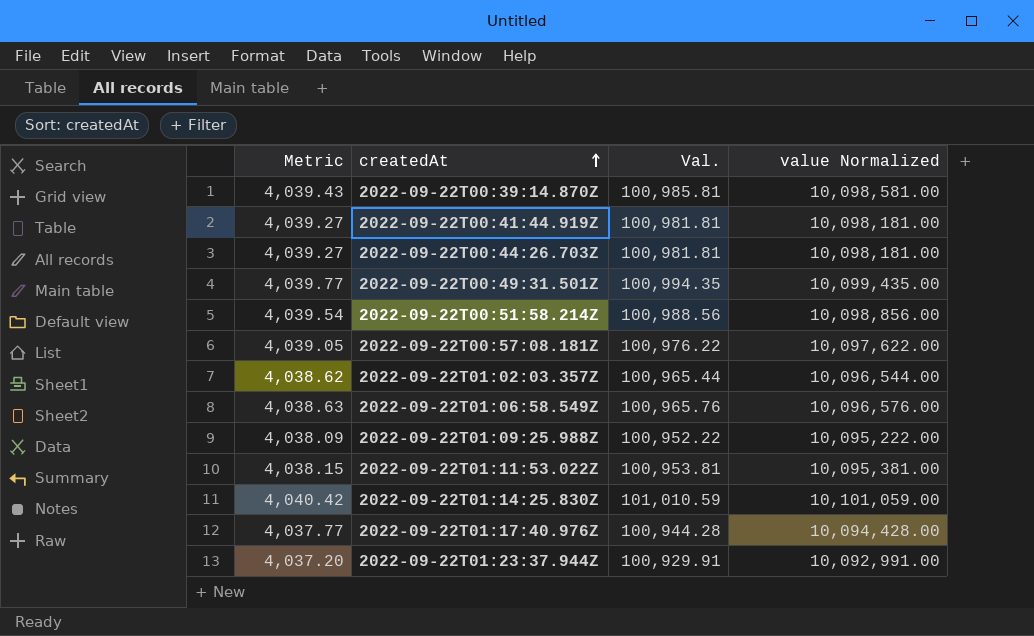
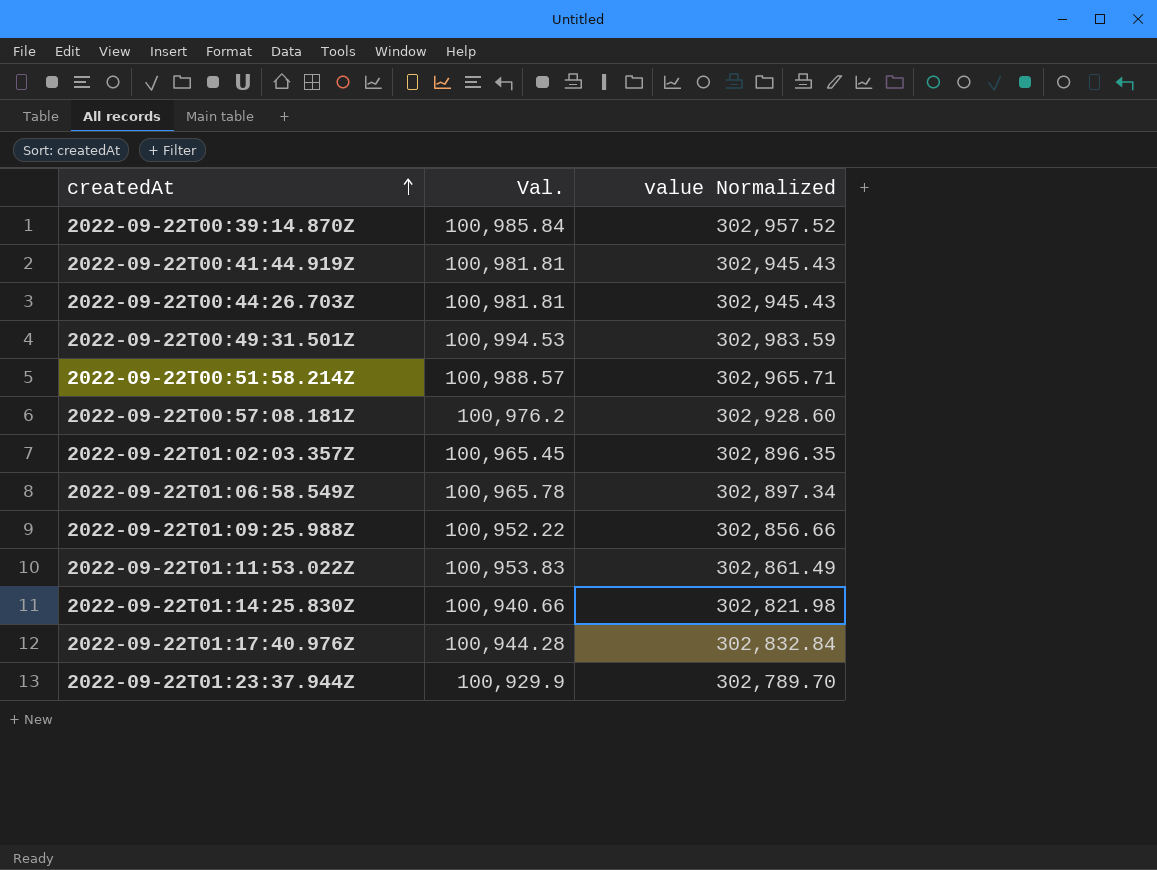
column Metric | formula: [Val.] * 0.04 -> none
column value Normalized | formula: [Val.] * 100 -> [Val.] * 3
2022-09-22T00:39:14.870Z | Val.: 100,985.81 -> 100,985.84
2022-09-22T00:49:31.501Z | Val.: 100,994.35 -> 100,994.53
2022-09-22T00:51:58.214Z | Val.: 100,988.56 -> 100,988.57
2022-09-22T00:57:08.181Z | Val.: 100,976.22 -> 100,976.2
2022-09-22T01:02:03.357Z | Val.: 100,965.44 -> 100,965.45
2022-09-22T01:06:58.549Z | Val.: 100,965.76 -> 100,965.78
2022-09-22T01:11:53.022Z | Val.: 100,953.81 -> 100,953.83
2022-09-22T01:14:25.830Z | Val.: 101,010.59 -> 100,940.66
2022-09-22T01:23:37.944Z | Val.: 100,929.91 -> 100,929.9

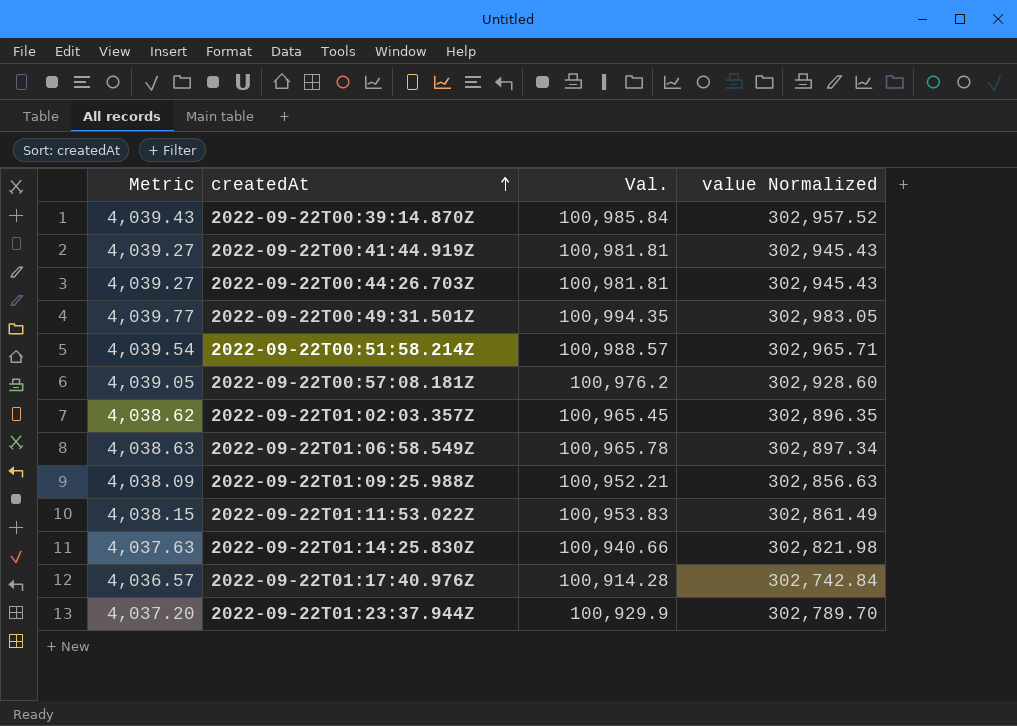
column Metric | formula: none -> [Val.] * 0.04
2022-09-22T00:49:31.501Z | Val.: 100,994.53 -> 100,994.35
2022-09-22T00:49:31.501Z | value Normalized: 302,983.59 -> 302,983.05
2022-09-22T01:09:25.988Z | Val.: 100,952.22 -> 100,952.21
2022-09-22T01:09:25.988Z | value Normalized: 302,856.66 -> 302,856.63
2022-09-22T01:17:40.976Z | Val.: 100,944.28 -> 100,914.28
2022-09-22T01:17:40.976Z | value Normalized: 302,832.84 -> 302,742.84

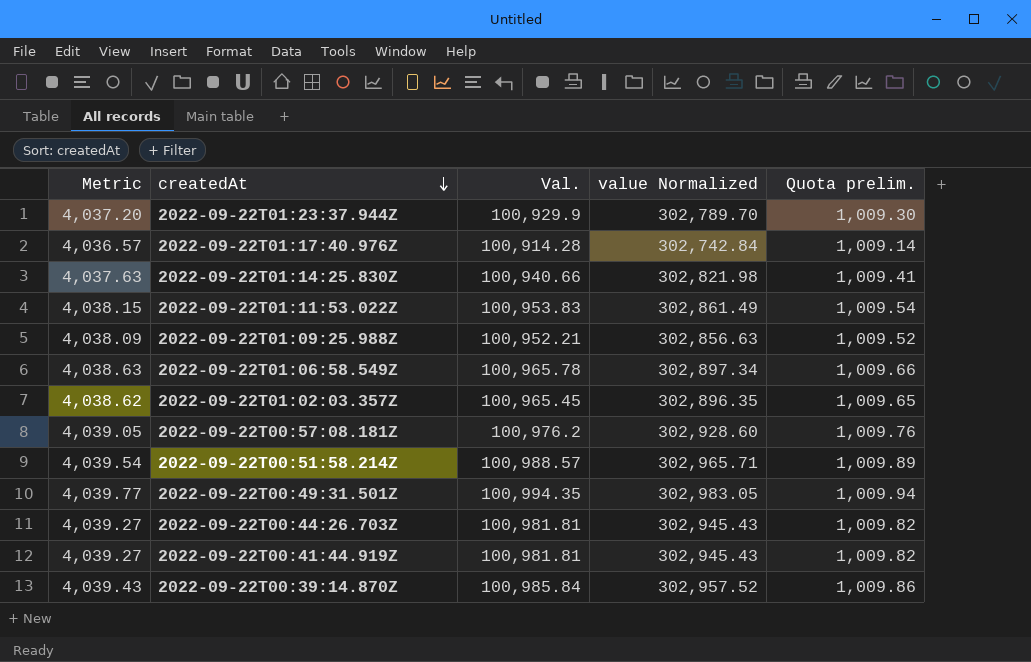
row order: createdAt ascending -> createdAt descending
column Quota prelim. | formula: none -> [Val.] * 0.01

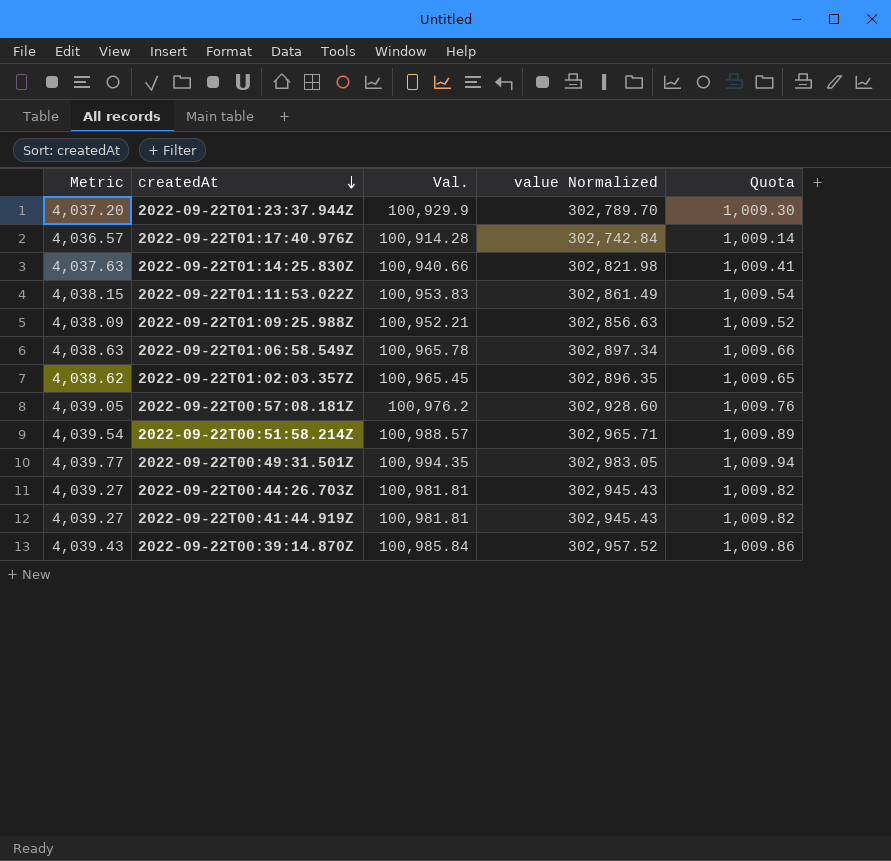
column name: Quota prelim. -> Quota

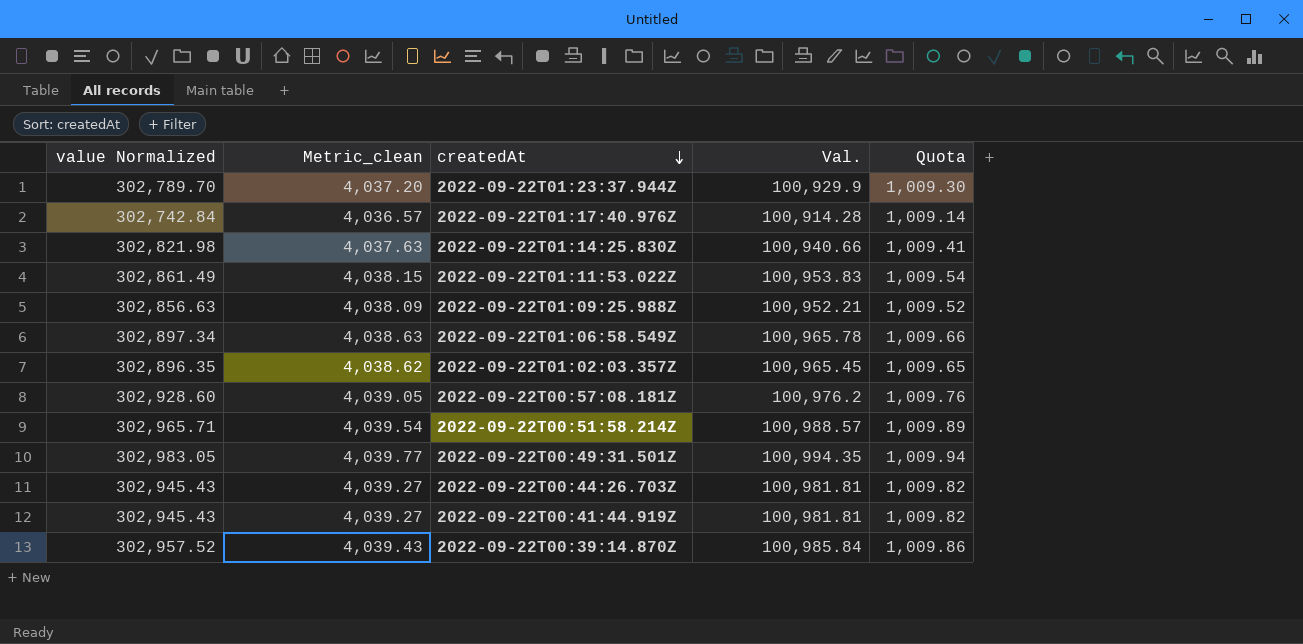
column value Normalized | position: 4 -> 1
column name: Metric -> Metric_clean

